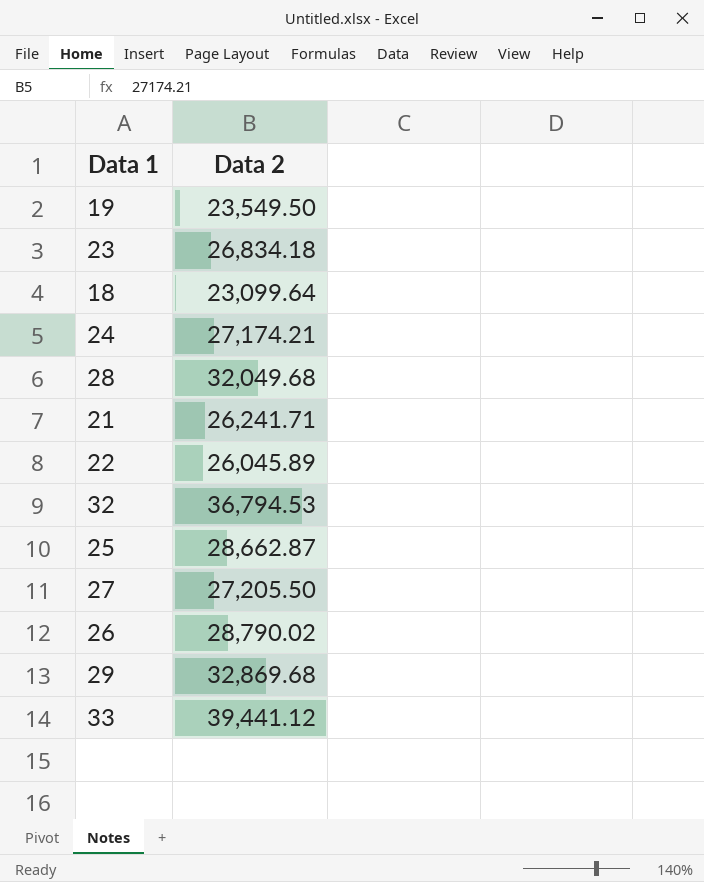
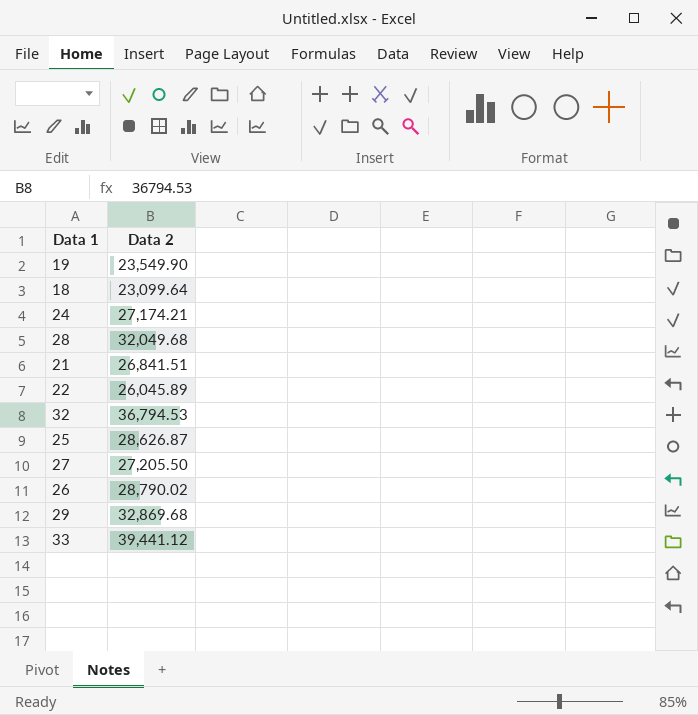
row 23: 26,834.18 -> none
19 | Data 2: 23,549.50 -> 23,549.90
21 | Data 2: 26,241.71 -> 26,841.51
25 | Data 2: 28,662.87 -> 28,626.87

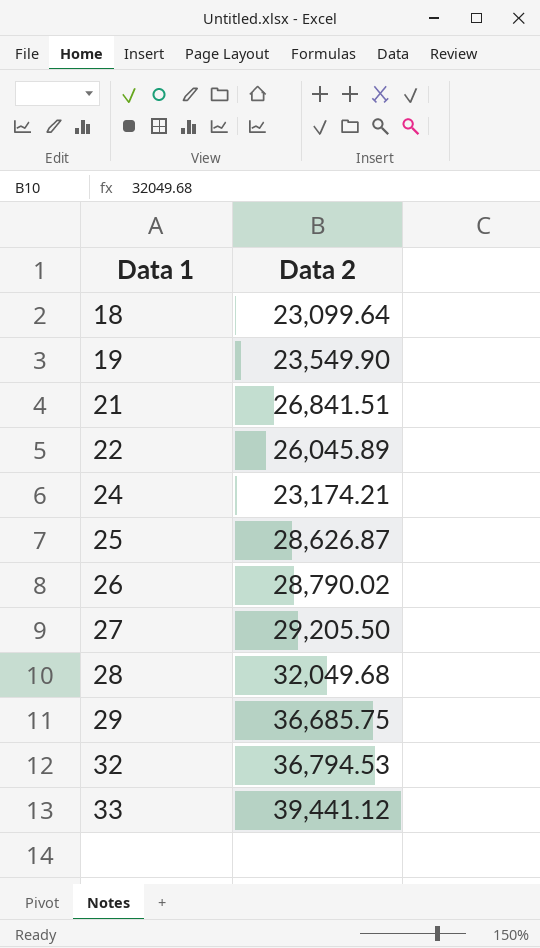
row order: none -> Data 1 ascending
24 | Data 2: 27,174.21 -> 23,174.21
27 | Data 2: 27,205.50 -> 29,205.50
29 | Data 2: 32,869.68 -> 36,685.75

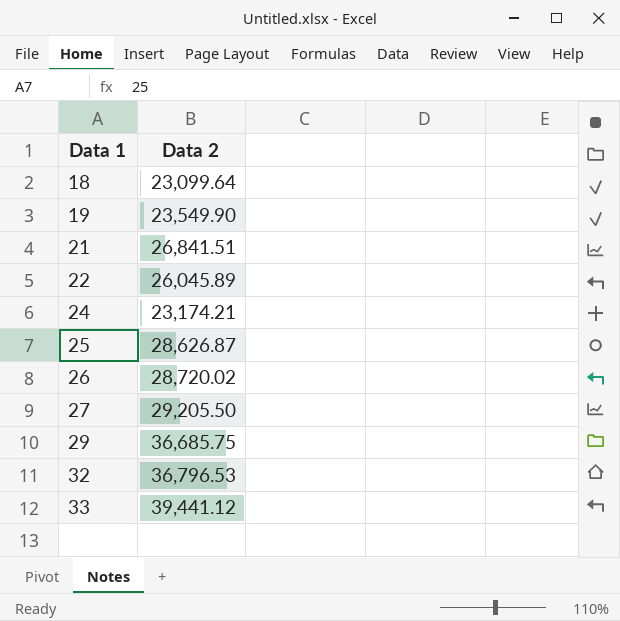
row 28: 32,049.68 -> none
26 | Data 2: 28,790.02 -> 28,720.02
32 | Data 2: 36,794.53 -> 36,796.53

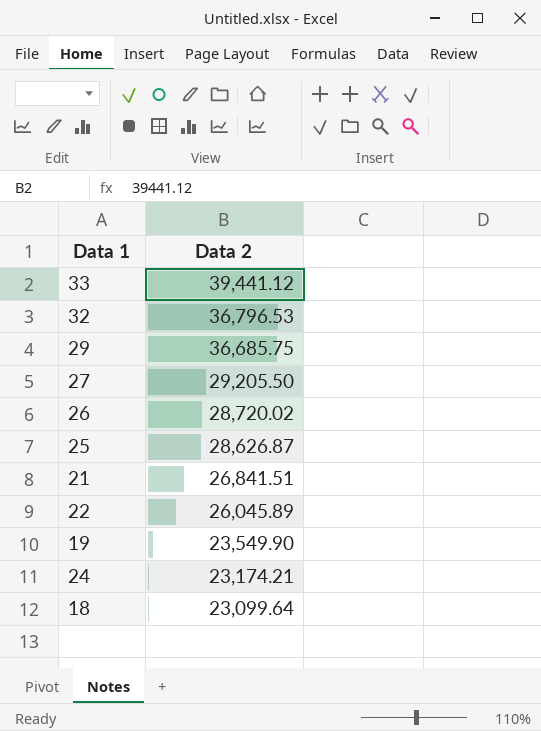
row order: Data 1 ascending -> Data 2 descending

